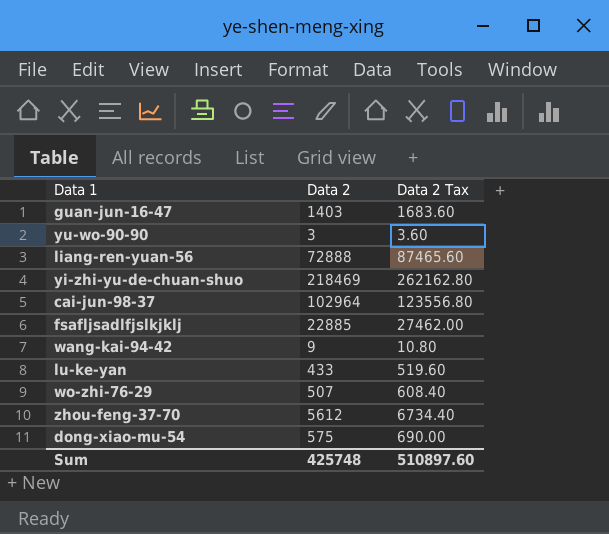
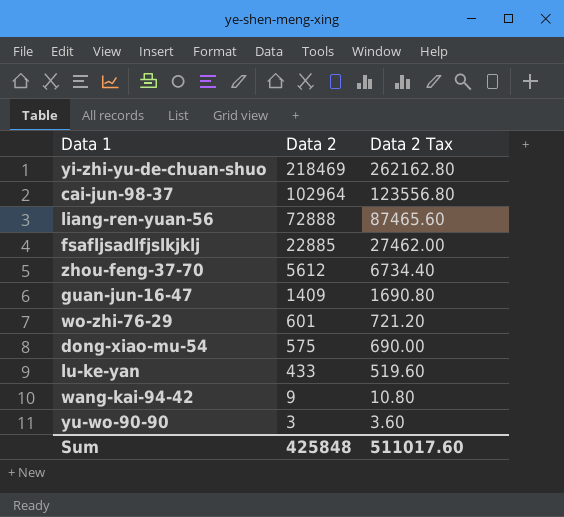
row order: none -> Data 2 descending
guan-jun-16-47 | Data 2: 1403 -> 1409
guan-jun-16-47 | Data 2 Tax: 1683.60 -> 1690.80
wo-zhi-76-29 | Data 2: 507 -> 601
wo-zhi-76-29 | Data 2 Tax: 608.40 -> 721.20
Sum | Data 2: 425748 -> 425848
Sum | Data 2 Tax: 510897.60 -> 511017.60

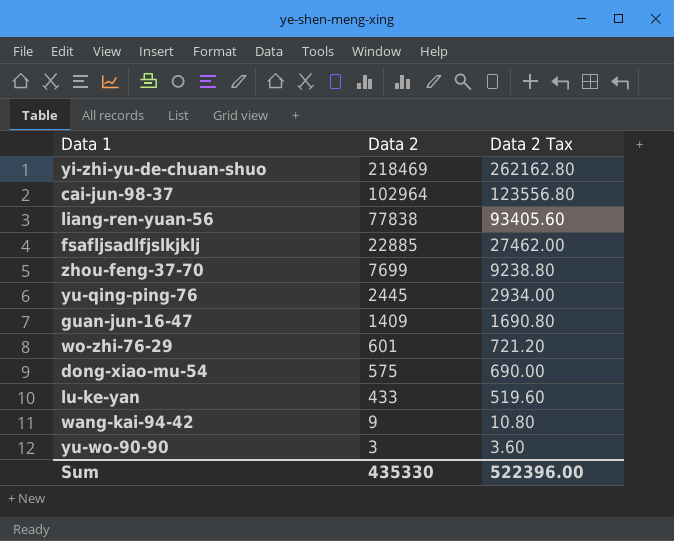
liang-ren-yuan-56 | Data 2: 72888 -> 77838
liang-ren-yuan-56 | Data 2 Tax: 87465.60 -> 93405.60
zhou-feng-37-70 | Data 2: 5612 -> 7699
zhou-feng-37-70 | Data 2 Tax: 6734.40 -> 9238.80
row yu-qing-ping-76: none -> 2445 | 2934.00
Sum | Data 2: 425848 -> 435330
Sum | Data 2 Tax: 511017.60 -> 522396.00

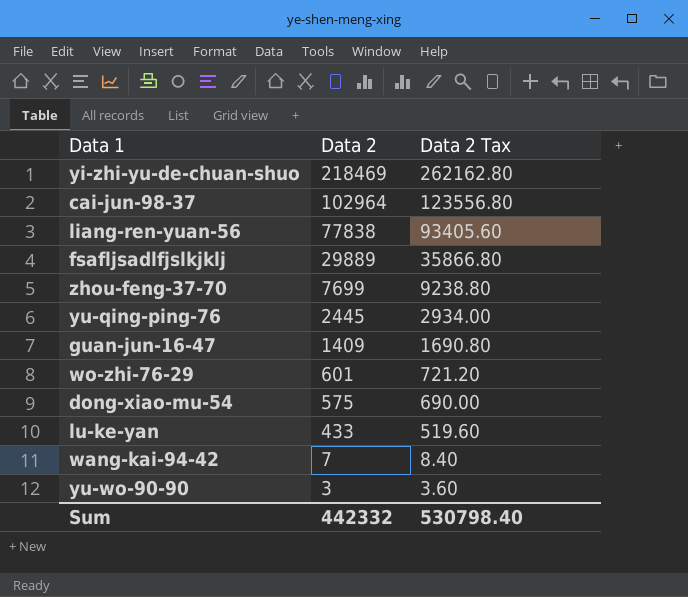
fsafljsadlfjslkjklj | Data 2: 22885 -> 29889
fsafljsadlfjslkjklj | Data 2 Tax: 27462.00 -> 35866.80
wang-kai-94-42 | Data 2: 9 -> 7
wang-kai-94-42 | Data 2 Tax: 10.80 -> 8.40
Sum | Data 2: 435330 -> 442332
Sum | Data 2 Tax: 522396.00 -> 530798.40

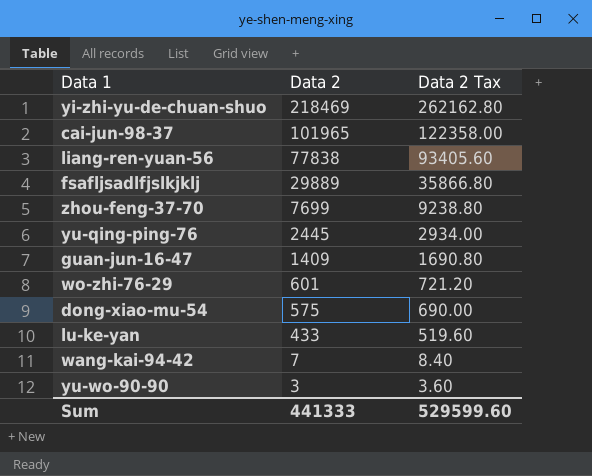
cai-jun-98-37 | Data 2: 102964 -> 101965
cai-jun-98-37 | Data 2 Tax: 123556.80 -> 122358.00
Sum | Data 2: 442332 -> 441333
Sum | Data 2 Tax: 530798.40 -> 529599.60

